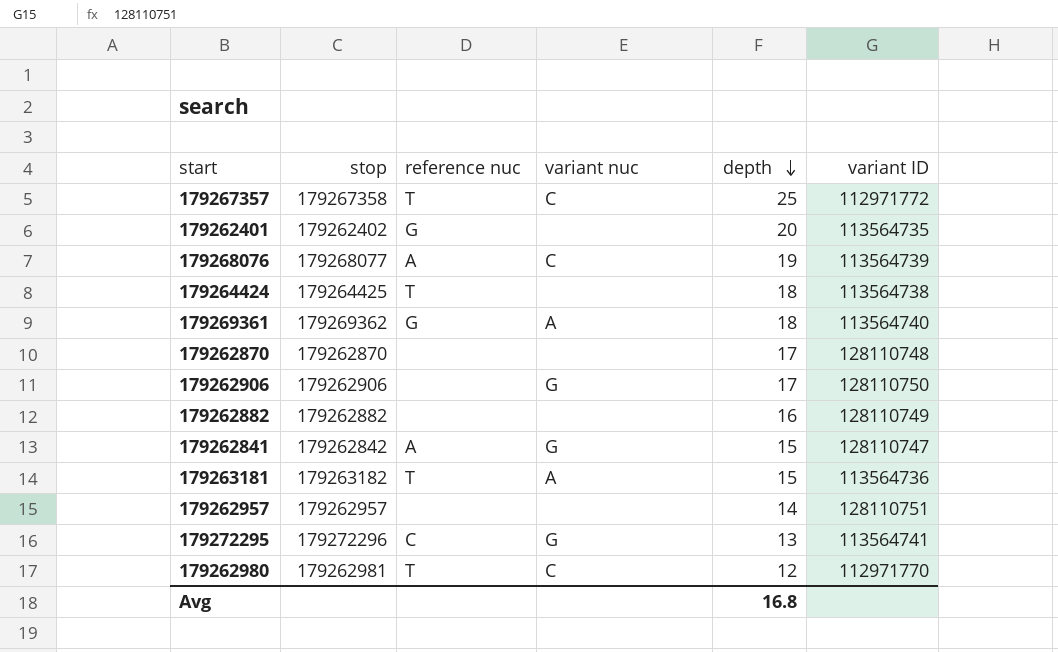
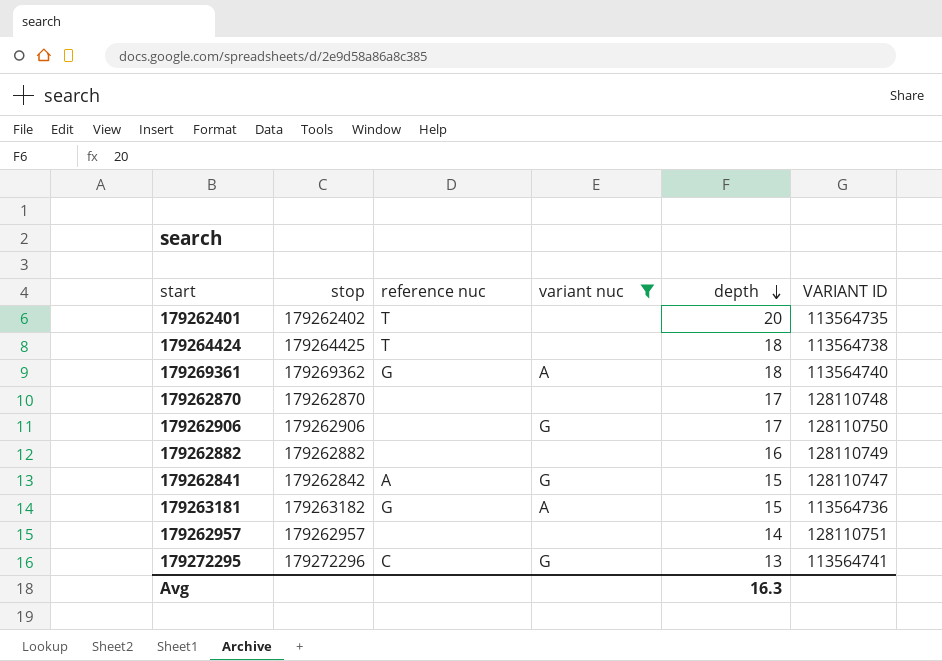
filter: none -> variant nuc != C
column name: variant ID -> VARIANT ID
179262401 | reference nuc: G -> T
179263181 | reference nuc: T -> G
Avg | depth: 16.8 -> 16.3

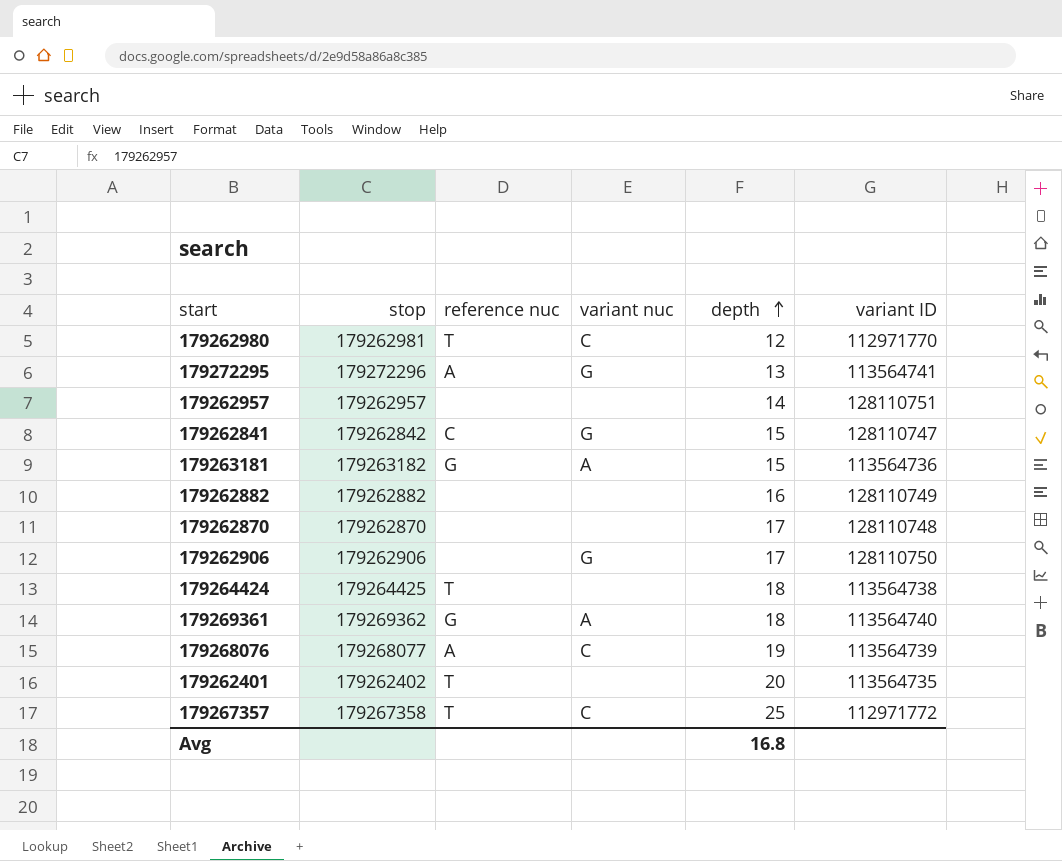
filter: variant nuc != C -> none
row order: depth descending -> depth ascending
column name: VARIANT ID -> variant ID
179272295 | reference nuc: C -> A
179262841 | reference nuc: A -> C
Avg | depth: 16.3 -> 16.8

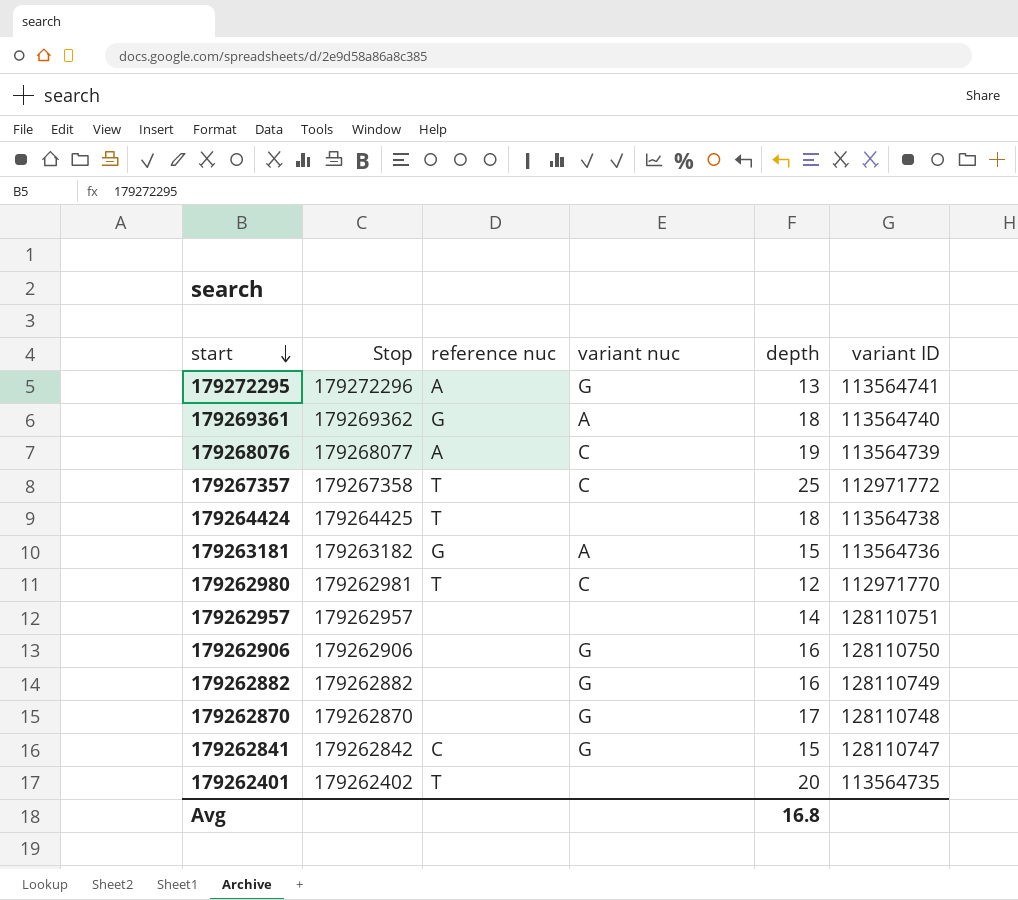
row order: depth ascending -> start descending
column name: stop -> Stop
179262906 | depth: 17 -> 16
179262882 | variant nuc: none -> G
179262870 | variant nuc: none -> G

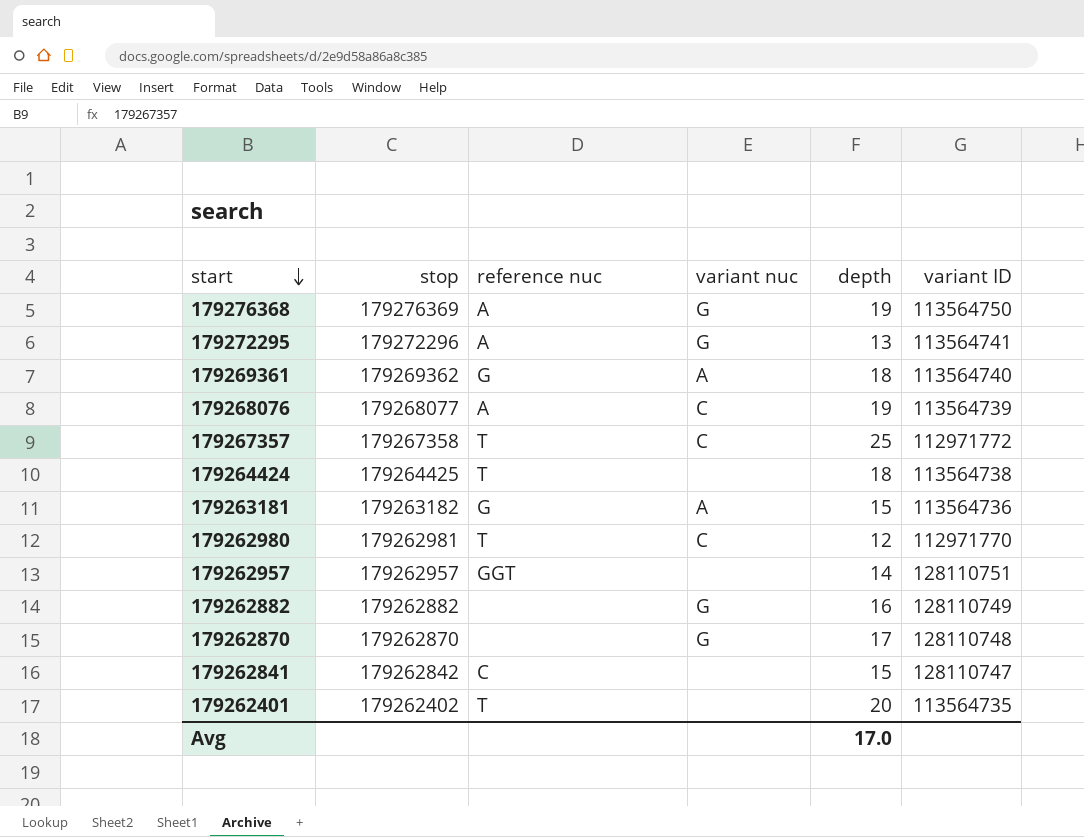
column name: Stop -> stop
row 179262906: 179262906 | none | G | 16 | 128110750 -> none
row 179276368: none -> 179276369 | A | G | 19 | 113564750
179262957 | reference nuc: none -> GGT
179262841 | variant nuc: G -> none
Avg | depth: 16.8 -> 17.0

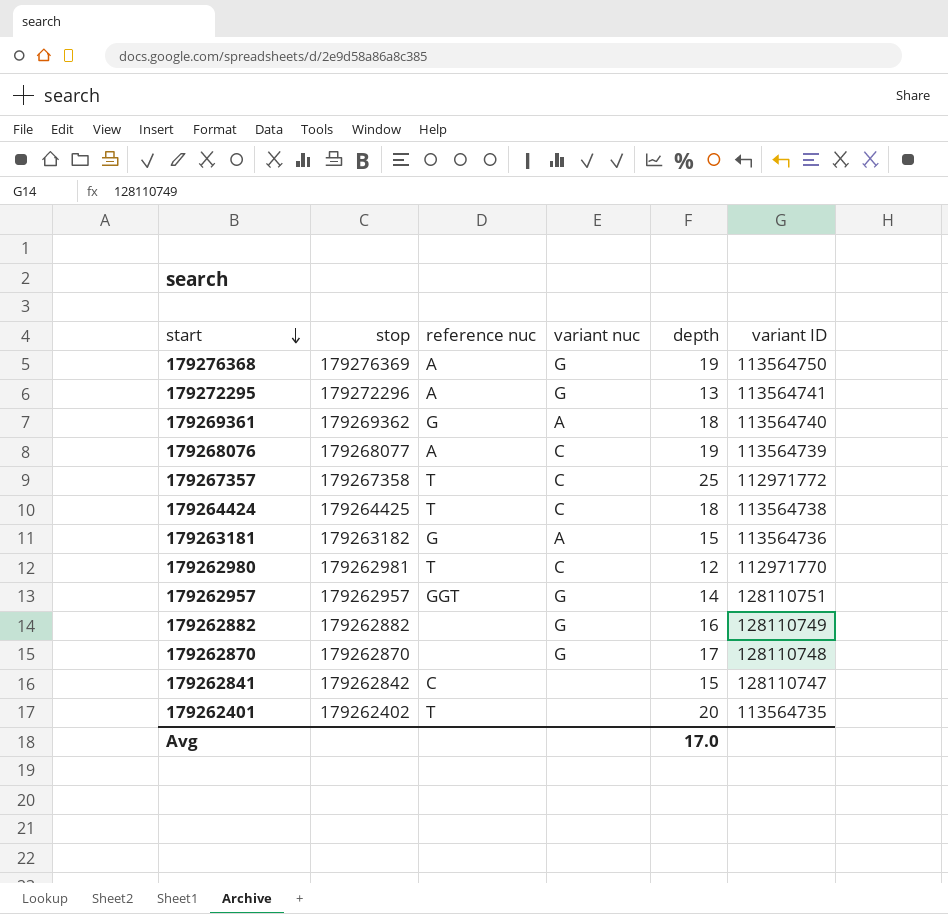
179264424 | variant nuc: none -> C
179262957 | variant nuc: none -> G

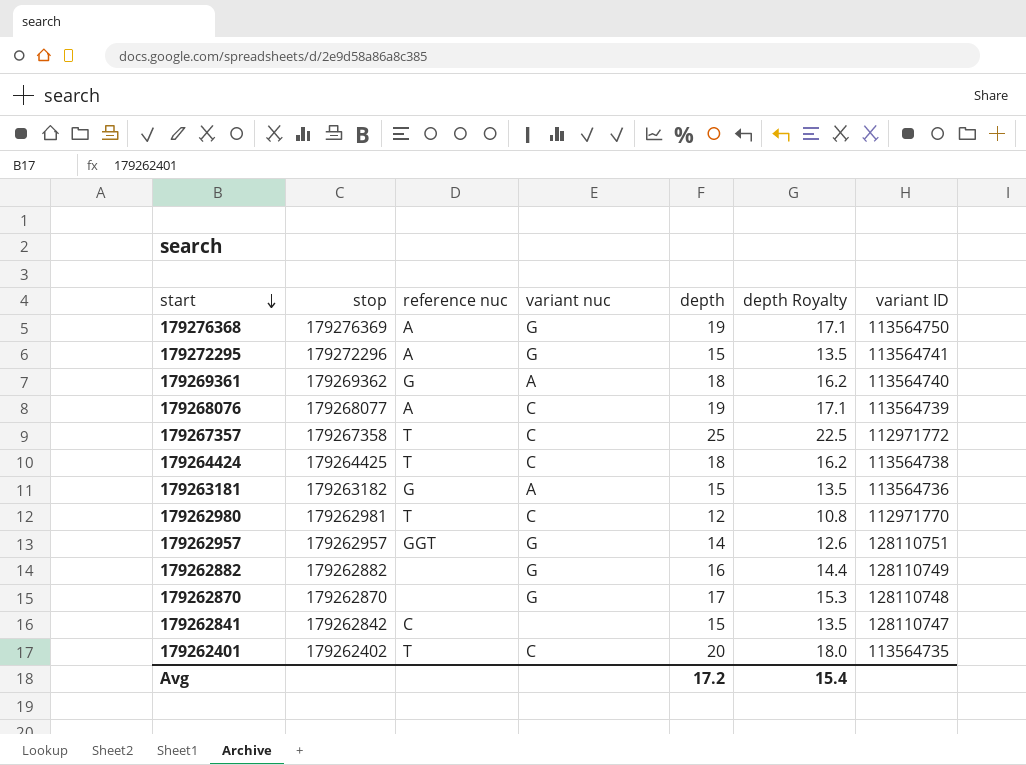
column depth Royalty | formula: none -> [depth] * 0.9
179272295 | depth: 13 -> 15
179262401 | variant nuc: none -> C
Avg | depth: 17.0 -> 17.2

